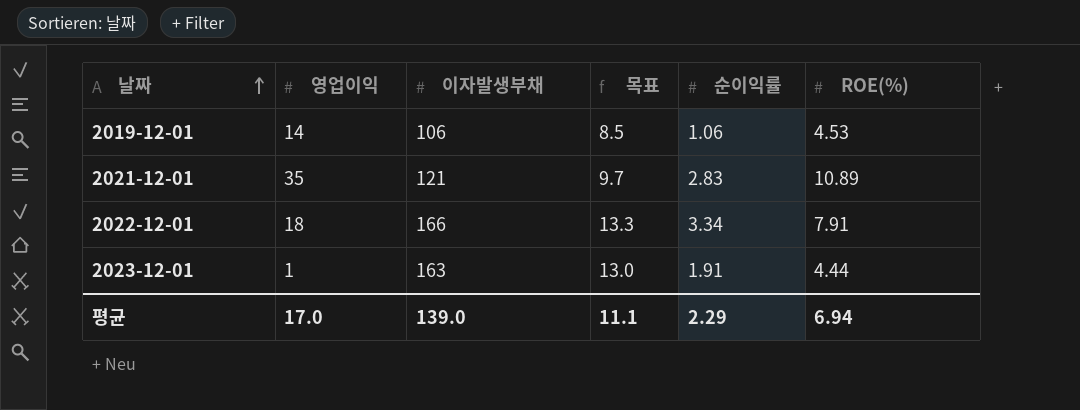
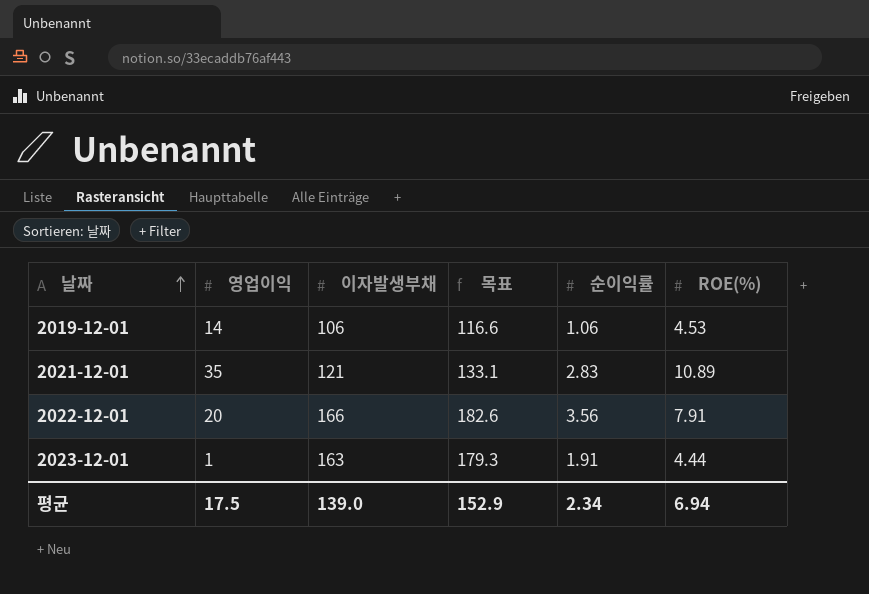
column 목표 | formula: [이자발생부채] * 0.08 -> [이자발생부채] * 1.1
2022-12-01 | 영업이익: 18 -> 20
2022-12-01 | 순이익률: 3.34 -> 3.56
평균 | 영업이익: 17.0 -> 17.5
평균 | 목표: 11.1 -> 152.9
평균 | 순이익률: 2.29 -> 2.34

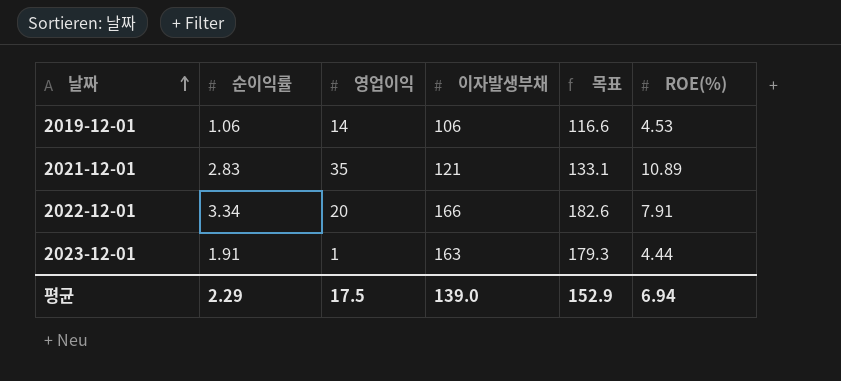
column 순이익률 | position: 5 -> 2
2022-12-01 | 순이익률: 3.56 -> 3.34
평균 | 순이익률: 2.34 -> 2.29

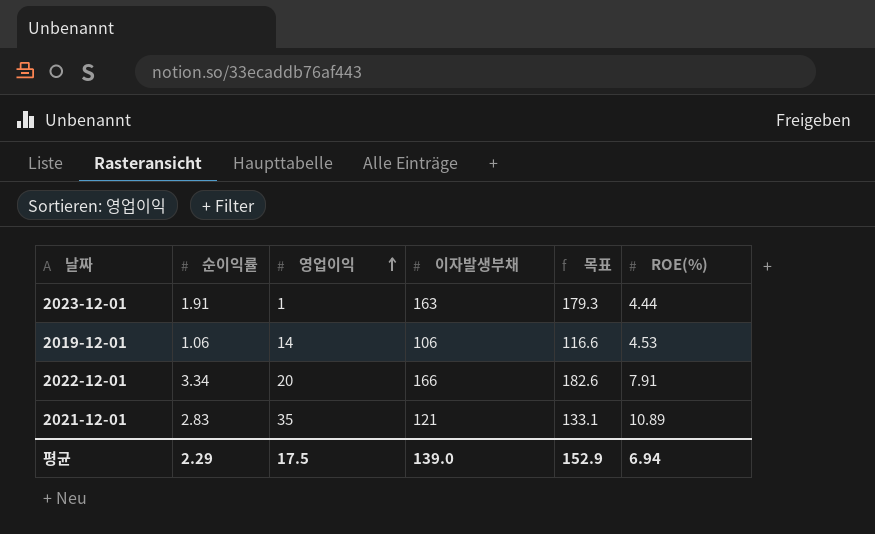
row order: 날짜 ascending -> 영업이익 ascending

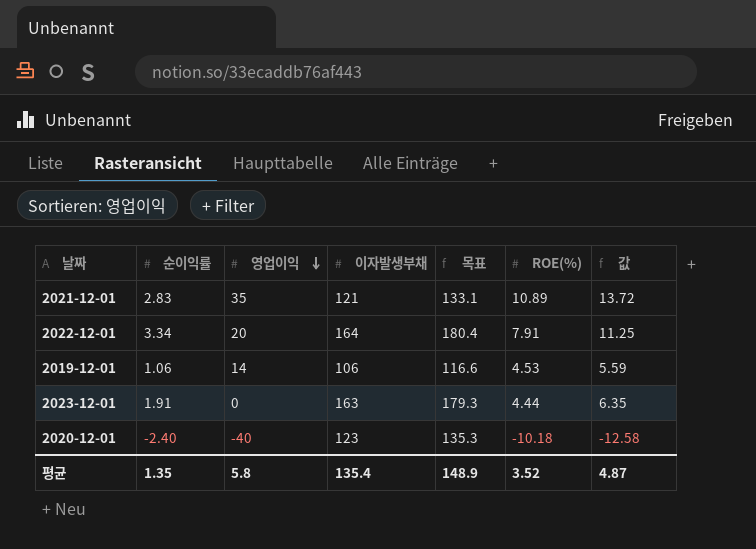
row order: 영업이익 ascending -> 영업이익 descending
column 값 | formula: none -> [순이익률] + [ROE(%)]
2022-12-01 | 이자발생부채: 166 -> 164
2022-12-01 | 목표: 182.6 -> 180.4
2023-12-01 | 영업이익: 1 -> 0
row 2020-12-01: none -> -2.40 | -40 | 123 | 135.3 | -10.18 | -12.58
평균 | 순이익률: 2.29 -> 1.35
평균 | 영업이익: 17.5 -> 5.8
평균 | 이자발생부채: 139.0 -> 135.4
평균 | 목표: 152.9 -> 148.9
평균 | ROE(%): 6.94 -> 3.52

